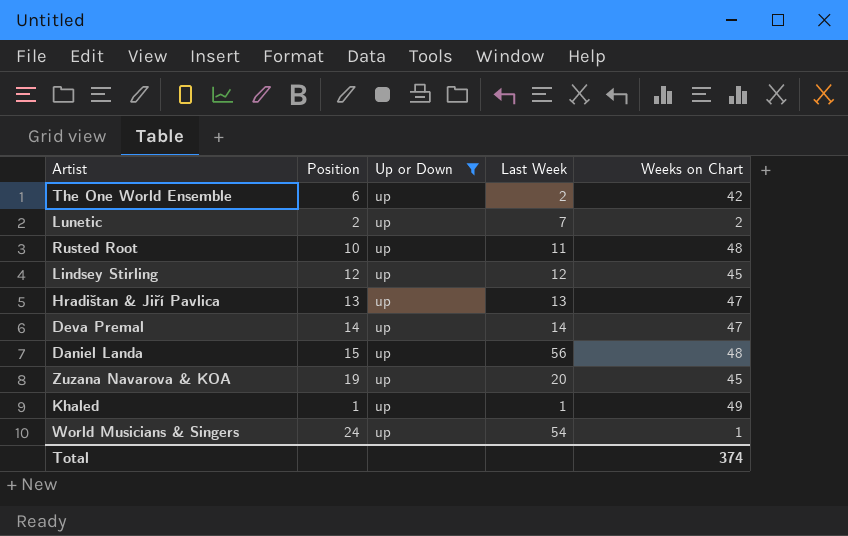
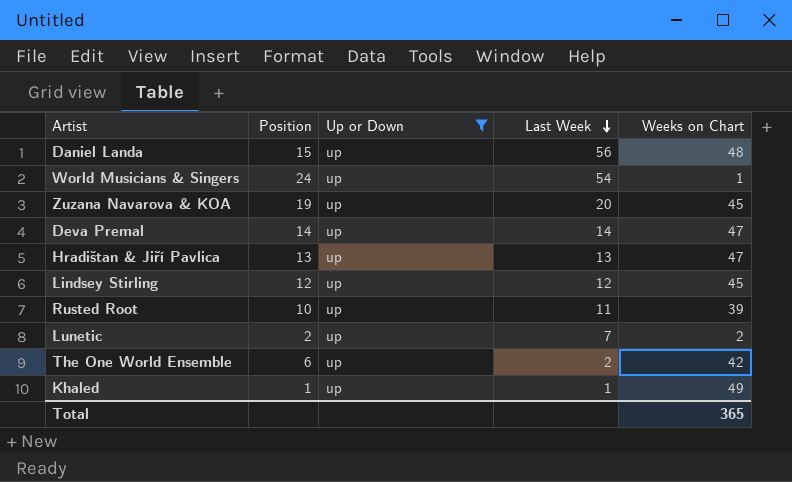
row order: none -> Last Week descending
Rusted Root | Weeks on Chart: 48 -> 39
Total | Weeks on Chart: 374 -> 365

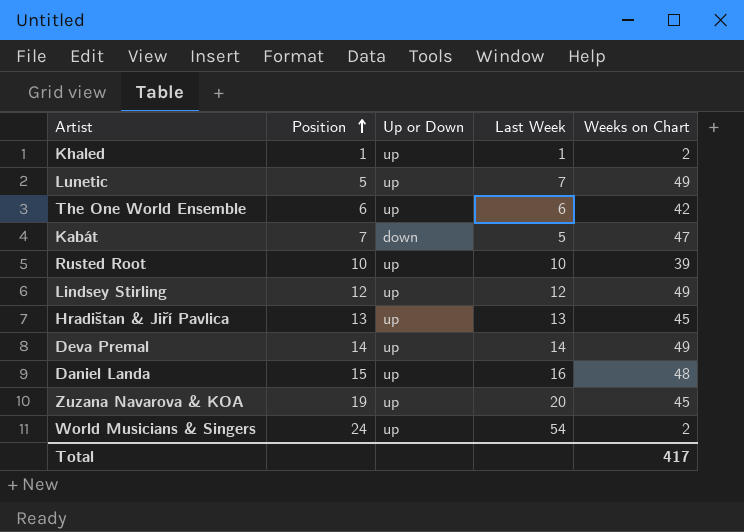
filter: Up or Down = up -> none
row order: Last Week descending -> Position ascending
Khaled | Weeks on Chart: 49 -> 2
Lunetic | Position: 2 -> 5
Lunetic | Weeks on Chart: 2 -> 49
The One World Ensemble | Last Week: 2 -> 6
Rusted Root | Last Week: 11 -> 10
Lindsey Stirling | Weeks on Chart: 45 -> 49
Hradištan & Jiří Pavlica | Weeks on Chart: 47 -> 45
Deva Premal | Weeks on Chart: 47 -> 49
Daniel Landa | Last Week: 56 -> 16
World Musicians & Singers | Weeks on Chart: 1 -> 2
Total | Weeks on Chart: 365 -> 417

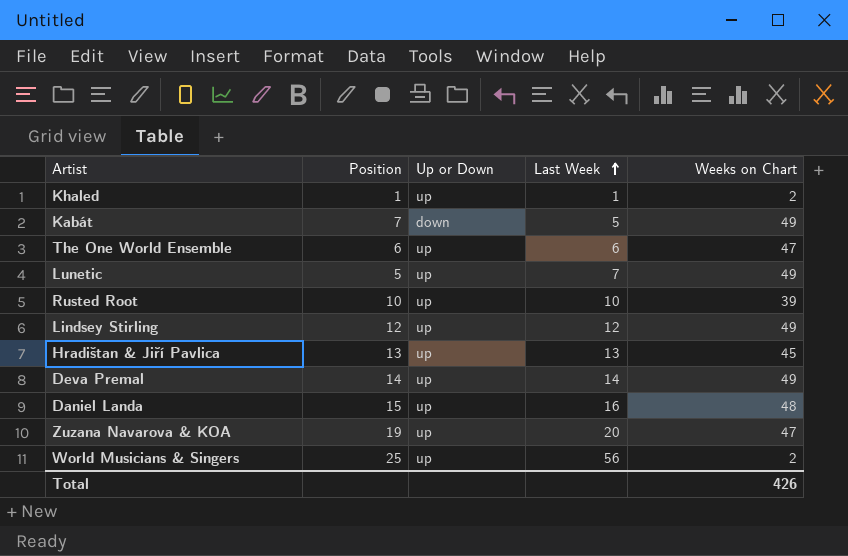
row order: Position ascending -> Last Week ascending
Kabát | Weeks on Chart: 47 -> 49
The One World Ensemble | Weeks on Chart: 42 -> 47
Zuzana Navarova & KOA | Weeks on Chart: 45 -> 47
World Musicians & Singers | Position: 24 -> 25
World Musicians & Singers | Last Week: 54 -> 56
Total | Weeks on Chart: 417 -> 426

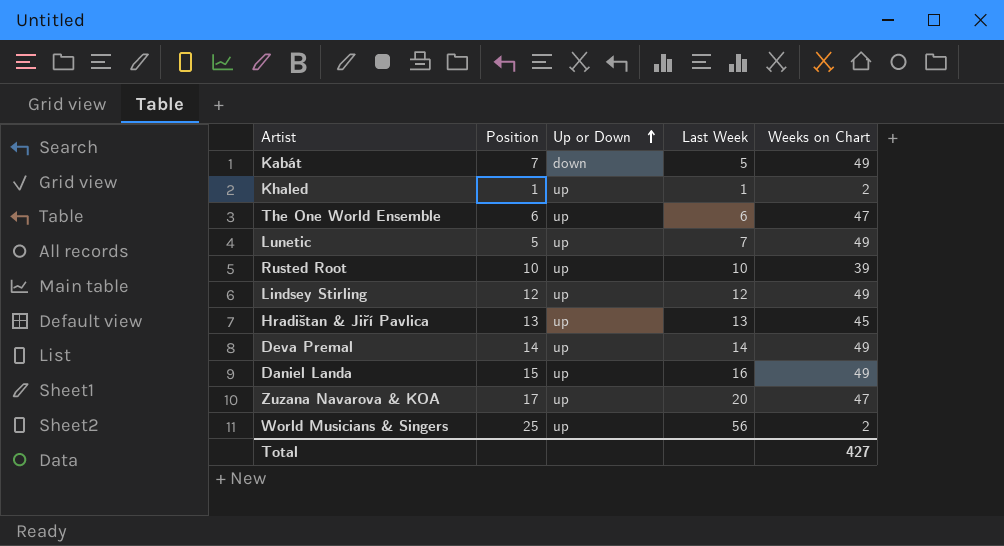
row order: Last Week ascending -> Up or Down ascending
Daniel Landa | Weeks on Chart: 48 -> 49
Zuzana Navarova & KOA | Position: 19 -> 17
Total | Weeks on Chart: 426 -> 427

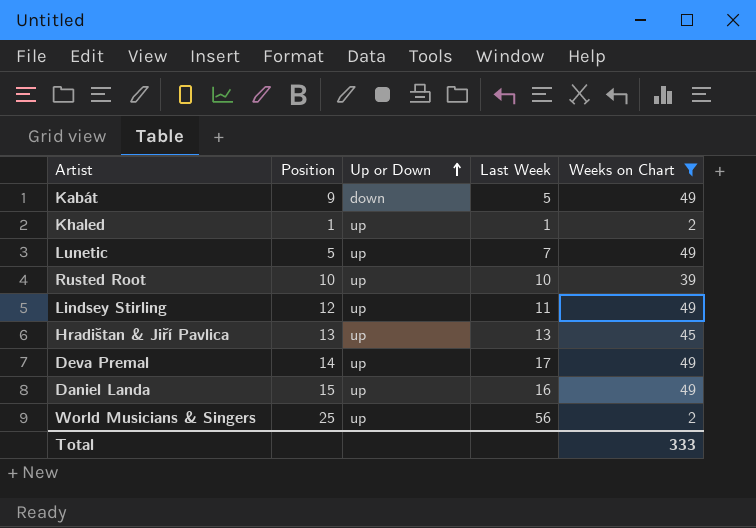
filter: none -> Weeks on Chart != 47
Kabát | Position: 7 -> 9
Lindsey Stirling | Last Week: 12 -> 11
Deva Premal | Last Week: 14 -> 17
Total | Weeks on Chart: 427 -> 333

